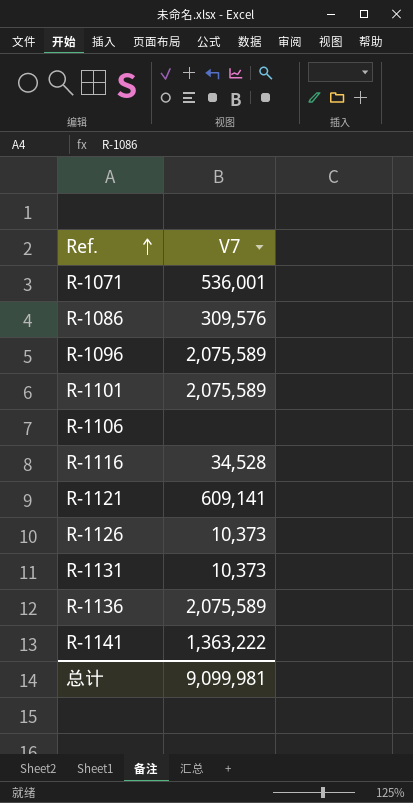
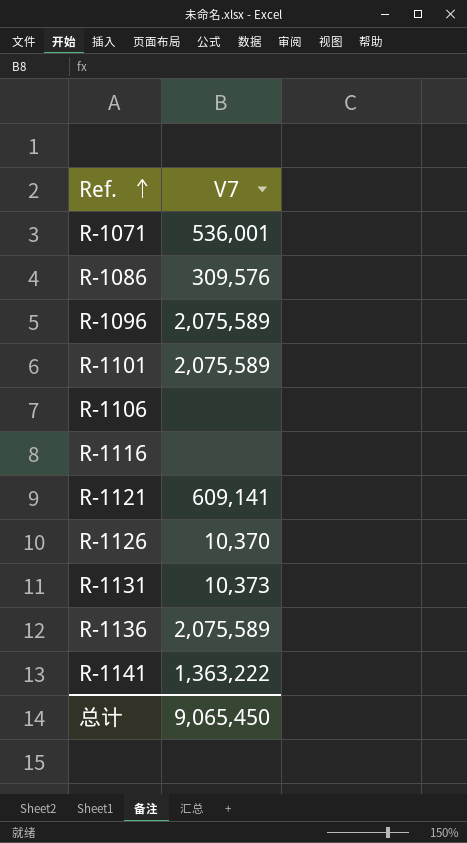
R-1116 | V7: 34,528 -> none
R-1126 | V7: 10,373 -> 10,370
总计 | V7: 9,099,981 -> 9,065,450

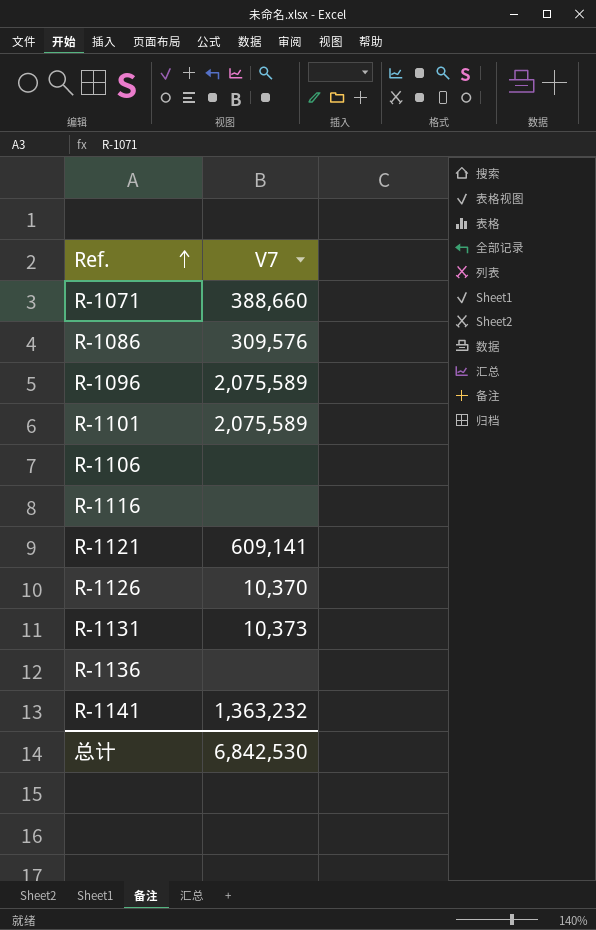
R-1071 | V7: 536,001 -> 388,660
R-1136 | V7: 2,075,589 -> none
R-1141 | V7: 1,363,222 -> 1,363,232
总计 | V7: 9,065,450 -> 6,842,530

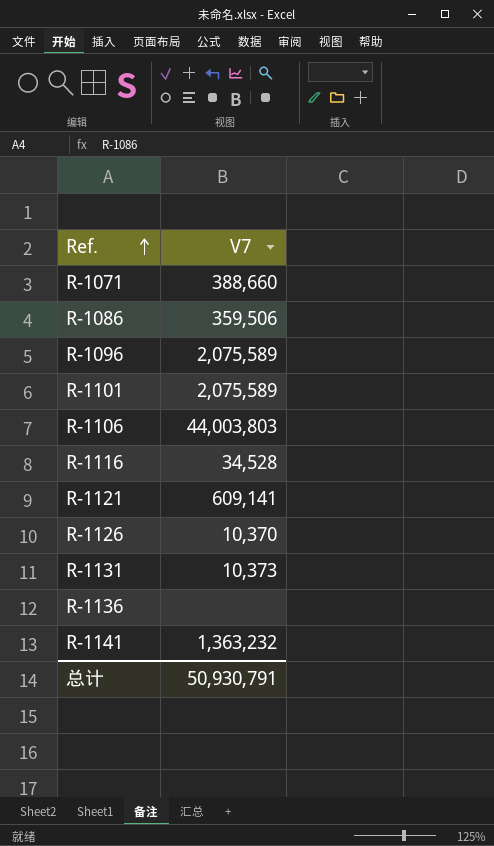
R-1086 | V7: 309,576 -> 359,506
R-1106 | V7: none -> 44,003,803
R-1116 | V7: none -> 34,528
总计 | V7: 6,842,530 -> 50,930,791

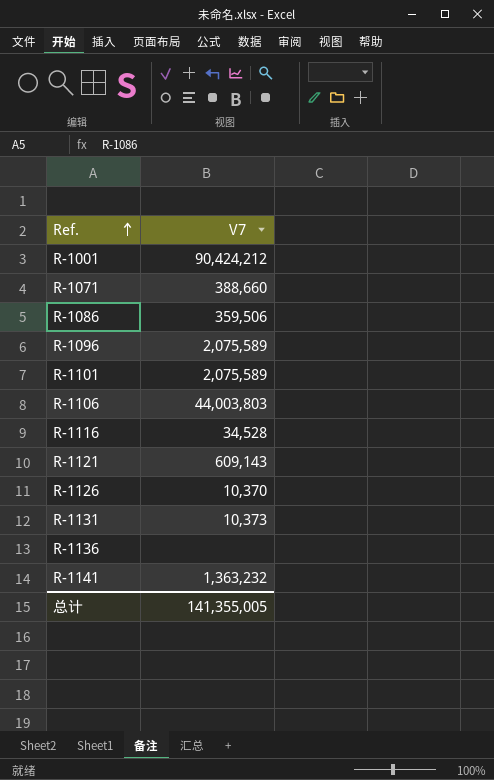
row R-1001: none -> 90,424,212
R-1121 | V7: 609,141 -> 609,143
总计 | V7: 50,930,791 -> 141,355,005

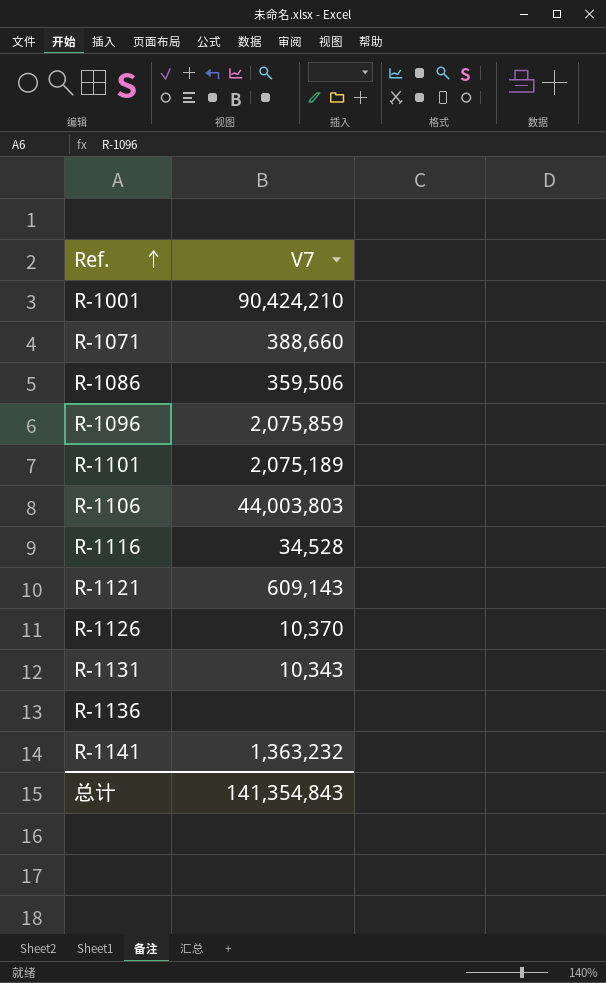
R-1001 | V7: 90,424,212 -> 90,424,210
R-1096 | V7: 2,075,589 -> 2,075,859
R-1101 | V7: 2,075,589 -> 2,075,189
R-1131 | V7: 10,373 -> 10,343
总计 | V7: 141,355,005 -> 141,354,843

